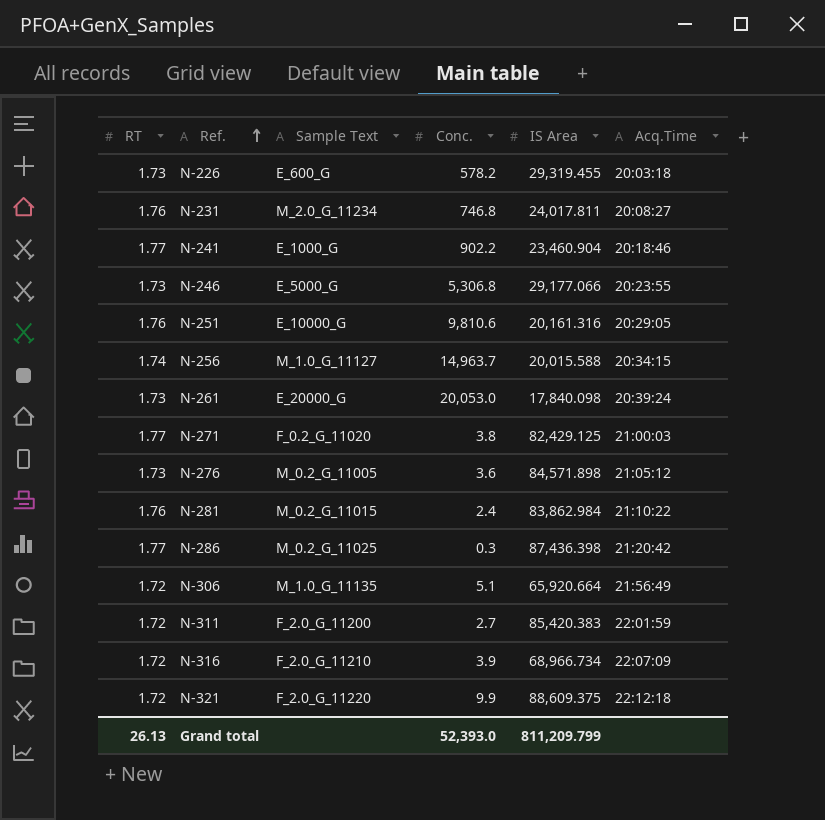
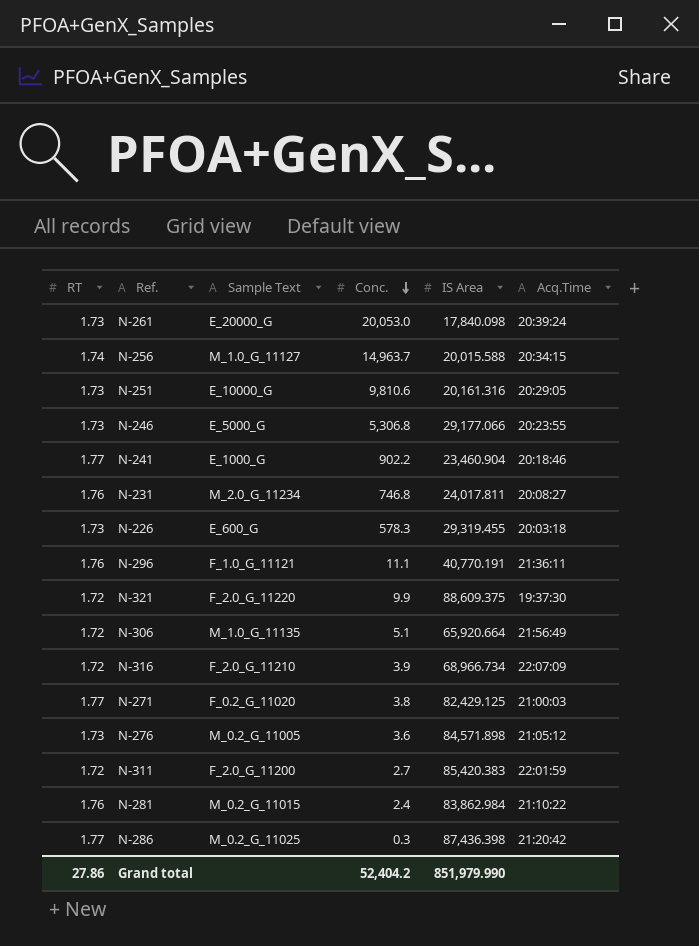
row order: Ref. ascending -> Conc. descending
N-251 | RT: 1.76 -> 1.73
N-226 | Conc.: 578.2 -> 578.3
row N-296: none -> 1.76 | F_1.0_G_11121 | 11.1 | 40,770.191 | 21:36:11
N-321 | Acq.Time: 22:12:18 -> 19:37:30
Grand total | RT: 26.13 -> 27.86
Grand total | Conc.: 52,393.0 -> 52,404.2
Grand total | IS Area: 811,209.799 -> 851,979.990

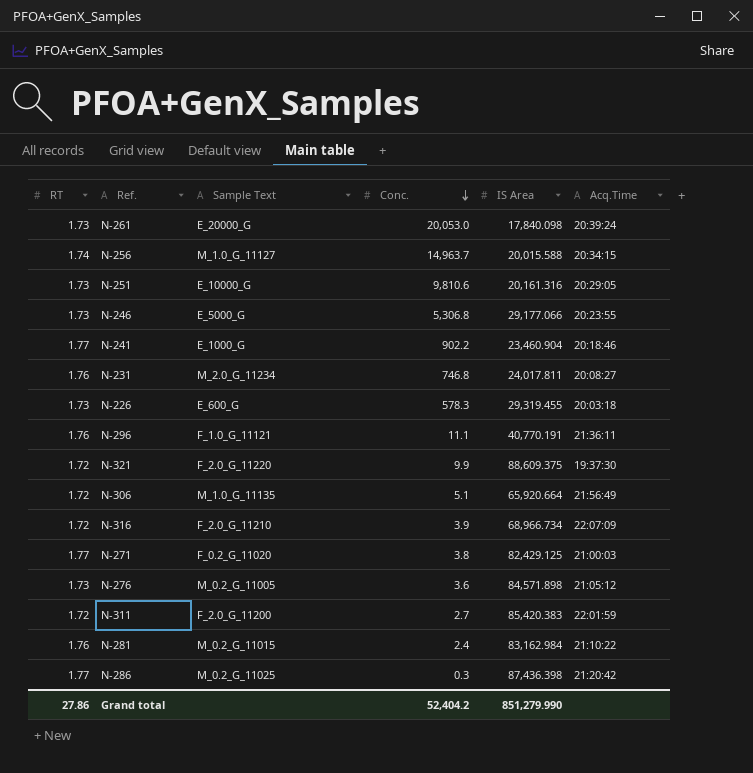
N-281 | IS Area: 83,862.984 -> 83,162.984
Grand total | IS Area: 851,979.990 -> 851,279.990

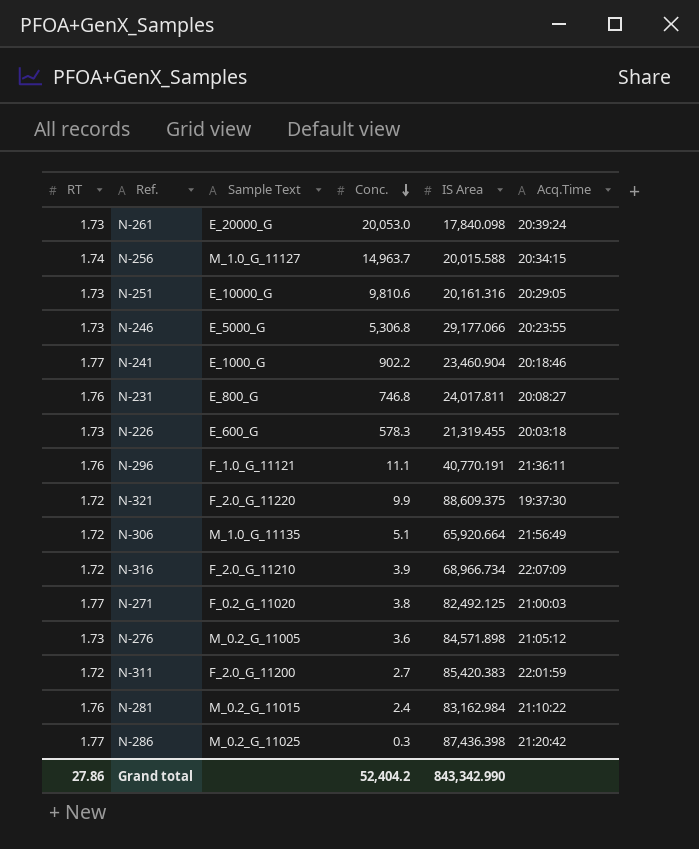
N-231 | Sample Text: M_2.0_G_11234 -> E_800_G
N-226 | IS Area: 29,319.455 -> 21,319.455
N-271 | IS Area: 82,429.125 -> 82,492.125
Grand total | IS Area: 851,279.990 -> 843,342.990

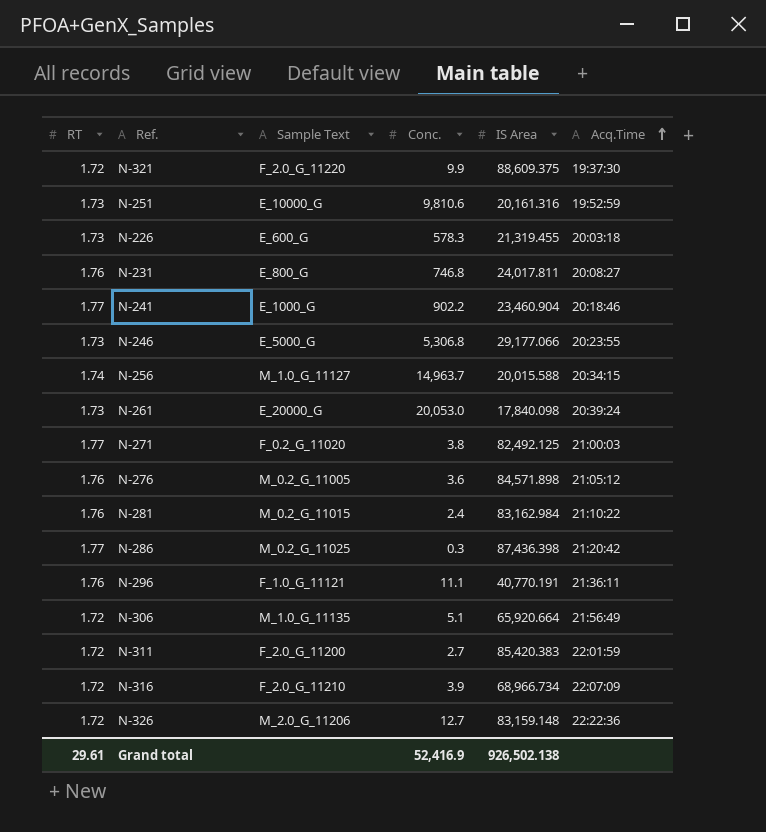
row order: Conc. descending -> Acq.Time ascending
N-251 | Acq.Time: 20:29:05 -> 19:52:59
N-276 | RT: 1.73 -> 1.76
row N-326: none -> 1.72 | M_2.0_G_11206 | 12.7 | 83,159.148 | 22:22:36
Grand total | RT: 27.86 -> 29.61
Grand total | Conc.: 52,404.2 -> 52,416.9
Grand total | IS Area: 843,342.990 -> 926,502.138

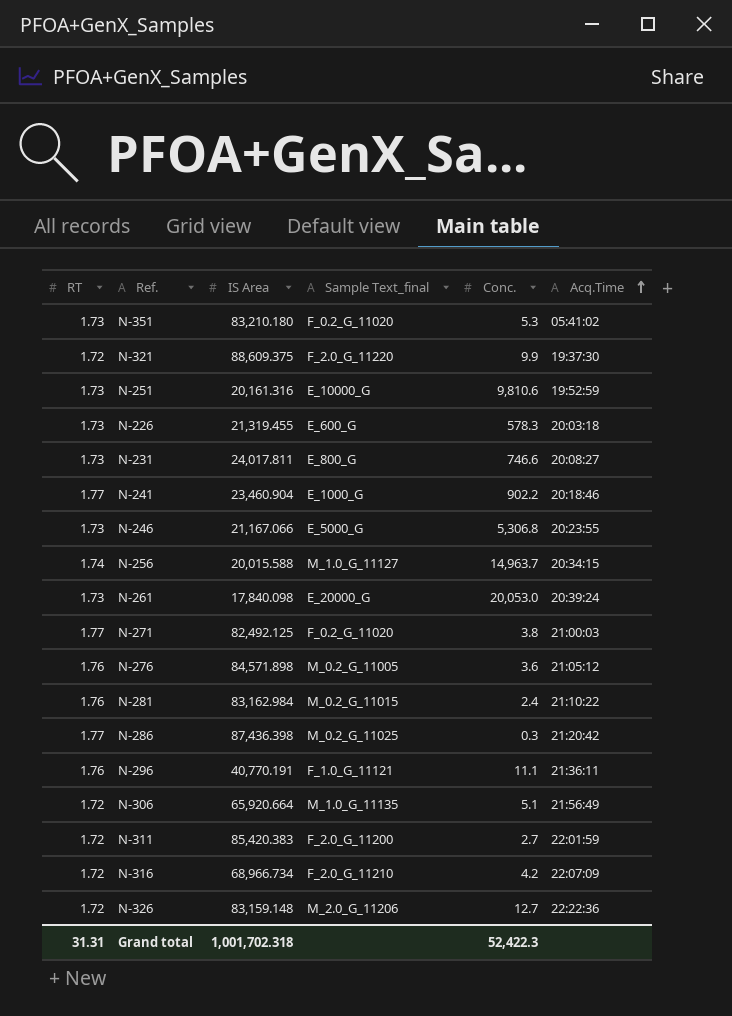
column IS Area | position: 5 -> 3
column name: Sample Text -> Sample Text_final
row N-351: none -> 1.73 | 83,210.180 | F_0.2_G_11020 | 5.3 | 05:41:02
N-231 | RT: 1.76 -> 1.73
N-231 | Conc.: 746.8 -> 746.6
N-246 | IS Area: 29,177.066 -> 21,167.066
N-316 | Conc.: 3.9 -> 4.2
Grand total | RT: 29.61 -> 31.31
Grand total | IS Area: 926,502.138 -> 1,001,702.318
Grand total | Conc.: 52,416.9 -> 52,422.3

